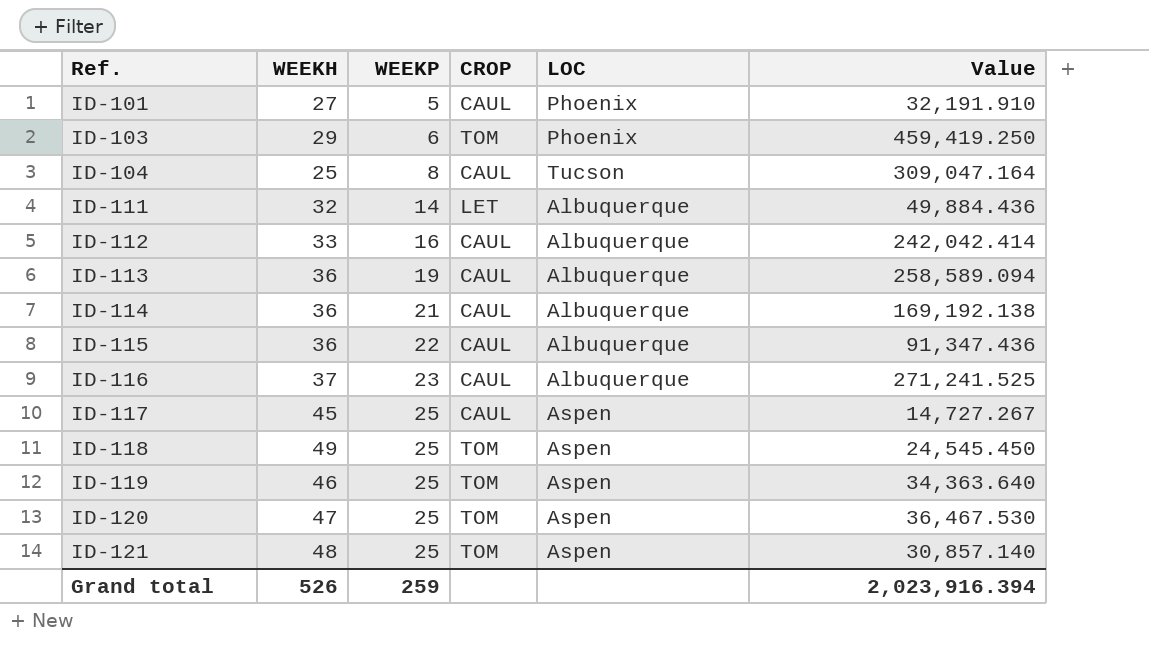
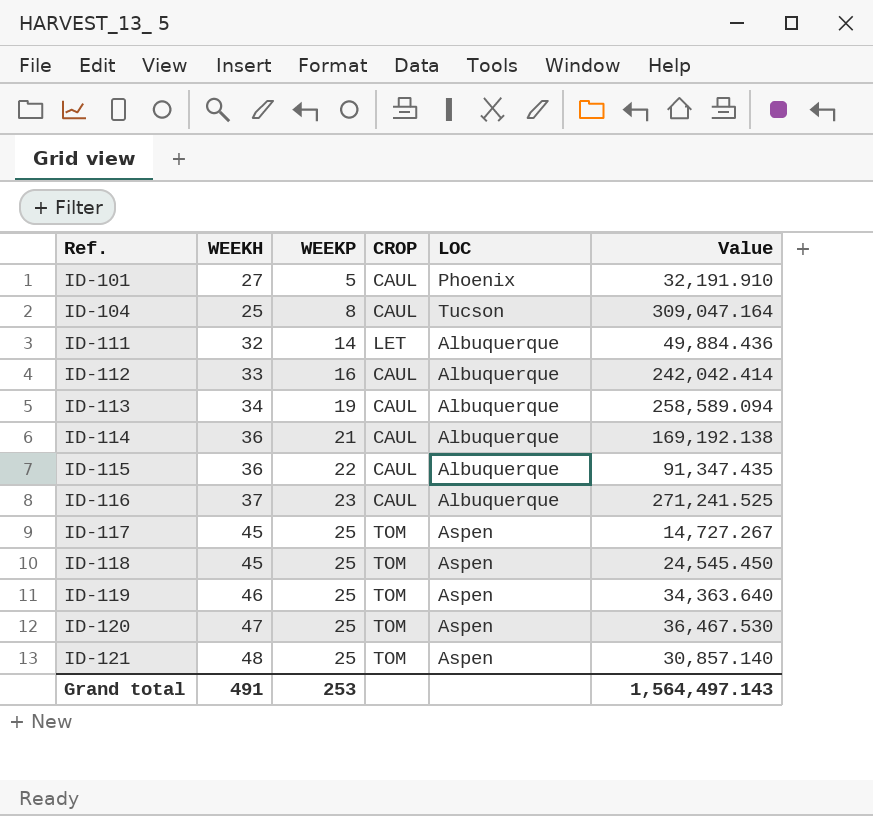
row ID-103: 29 | 6 | TOM | Phoenix | 459,419.250 -> none
ID-113 | WEEKH: 36 -> 34
ID-115 | Value: 91,347.436 -> 91,347.435
ID-117 | CROP: CAUL -> TOM
ID-118 | WEEKH: 49 -> 45
Grand total | WEEKH: 526 -> 491
Grand total | WEEKP: 259 -> 253
Grand total | Value: 2,023,916.394 -> 1,564,497.143

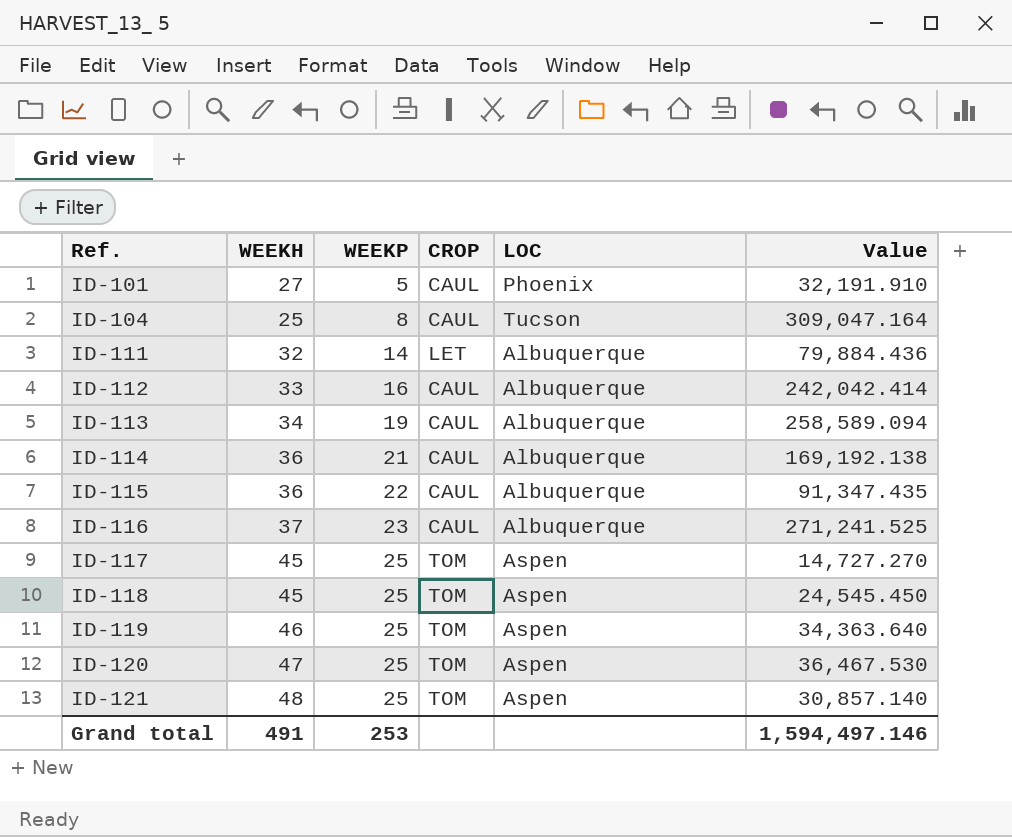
ID-111 | Value: 49,884.436 -> 79,884.436
ID-117 | Value: 14,727.267 -> 14,727.270
Grand total | Value: 1,564,497.143 -> 1,594,497.146

